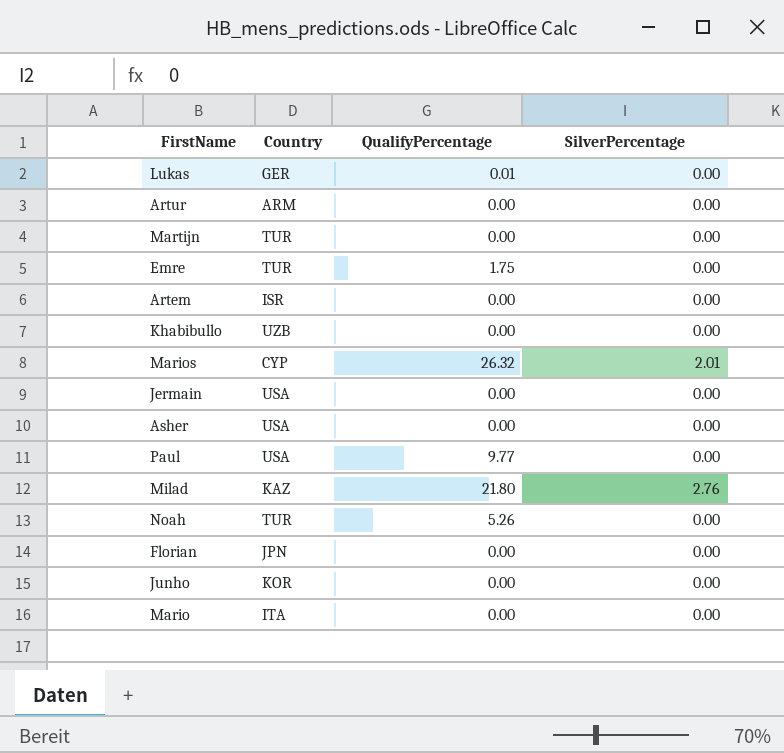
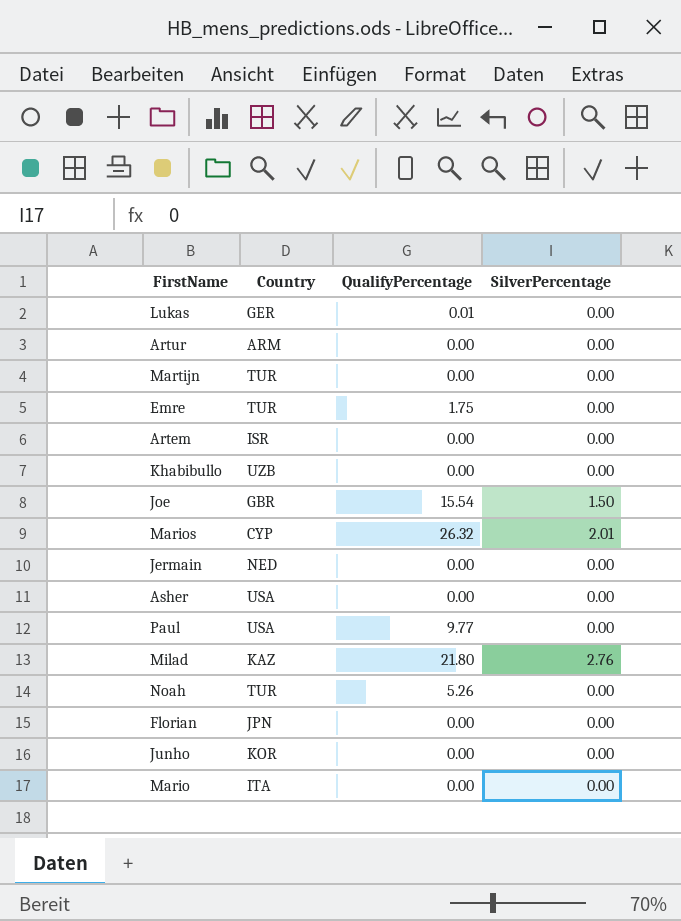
row Joe: none -> GBR | 15.54 | 1.50
Jermain | Country: USA -> NED

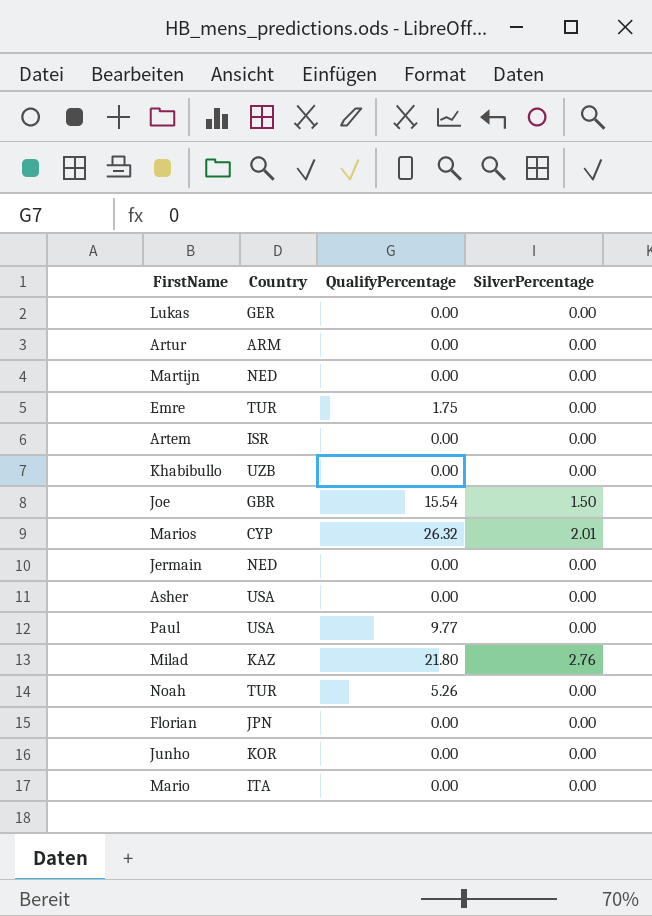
Lukas | QualifyPercentage: 0.01 -> 0.00
Martijn | Country: TUR -> NED

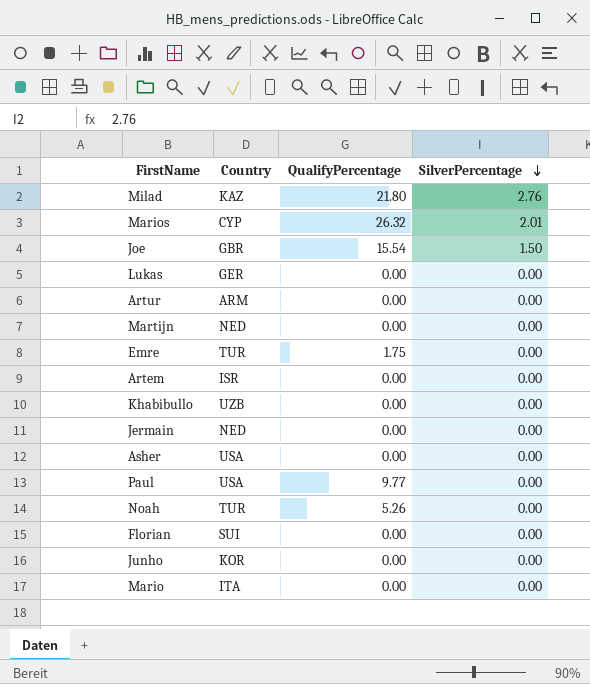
row order: none -> SilverPercentage descending
Florian | Country: JPN -> SUI

